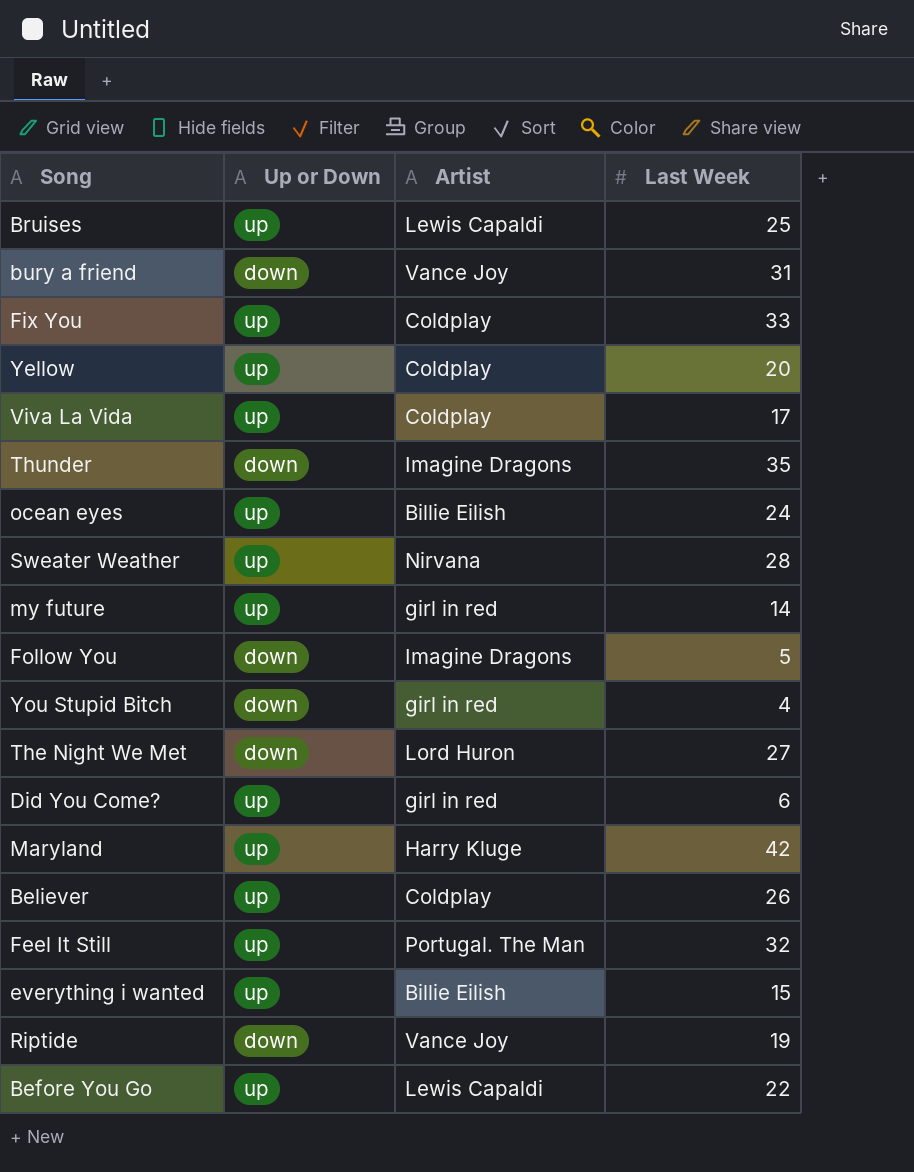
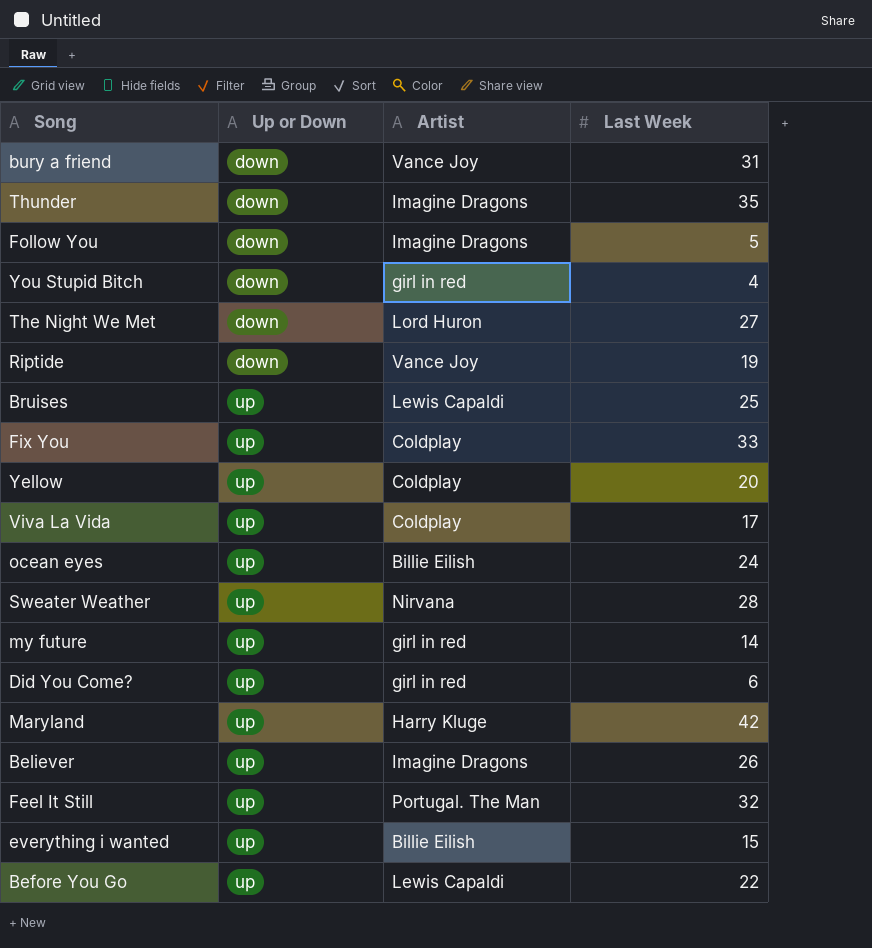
row order: none -> Up or Down ascending
Believer | Artist: Coldplay -> Imagine Dragons

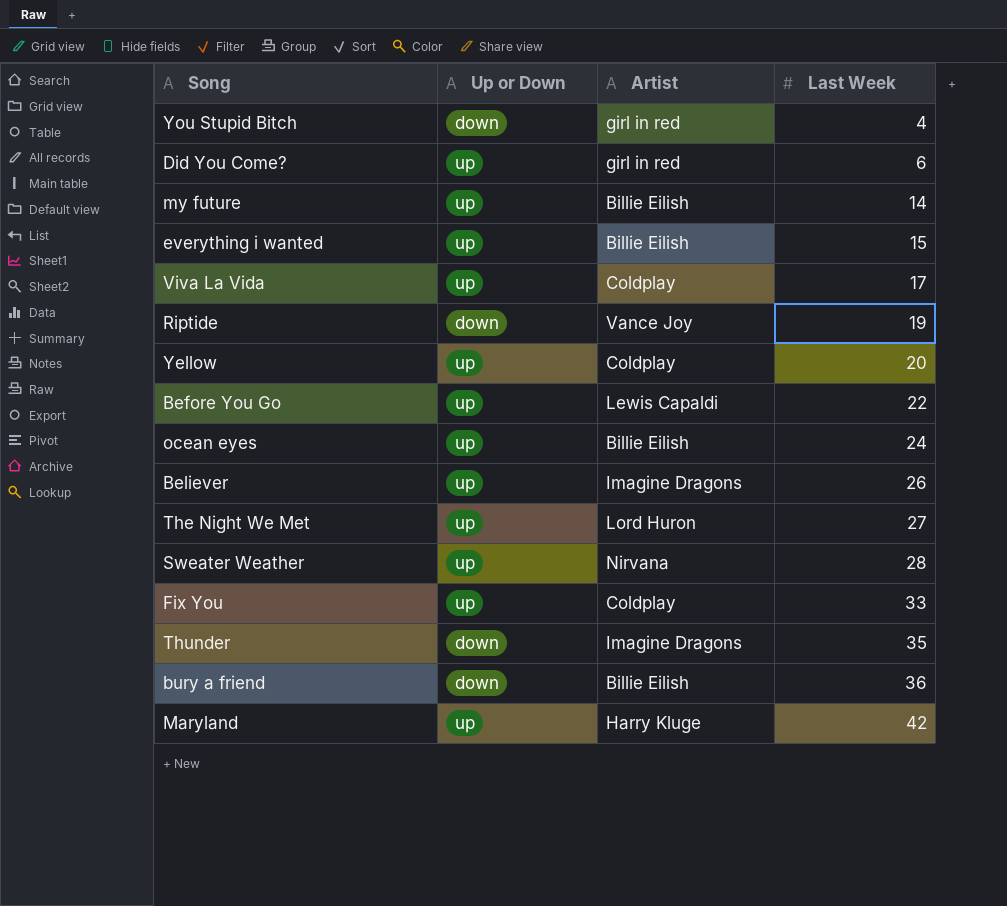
row order: Up or Down ascending -> Last Week ascending
row Follow You: down | Imagine Dragons | 5 -> none
row Bruises: up | Lewis Capaldi | 25 -> none
row Feel It Still: up | Portugal. The Man | 32 -> none
my future | Artist: girl in red -> Billie Eilish
The Night We Met | Up or Down: down -> up
bury a friend | Artist: Vance Joy -> Billie Eilish
bury a friend | Last Week: 31 -> 36

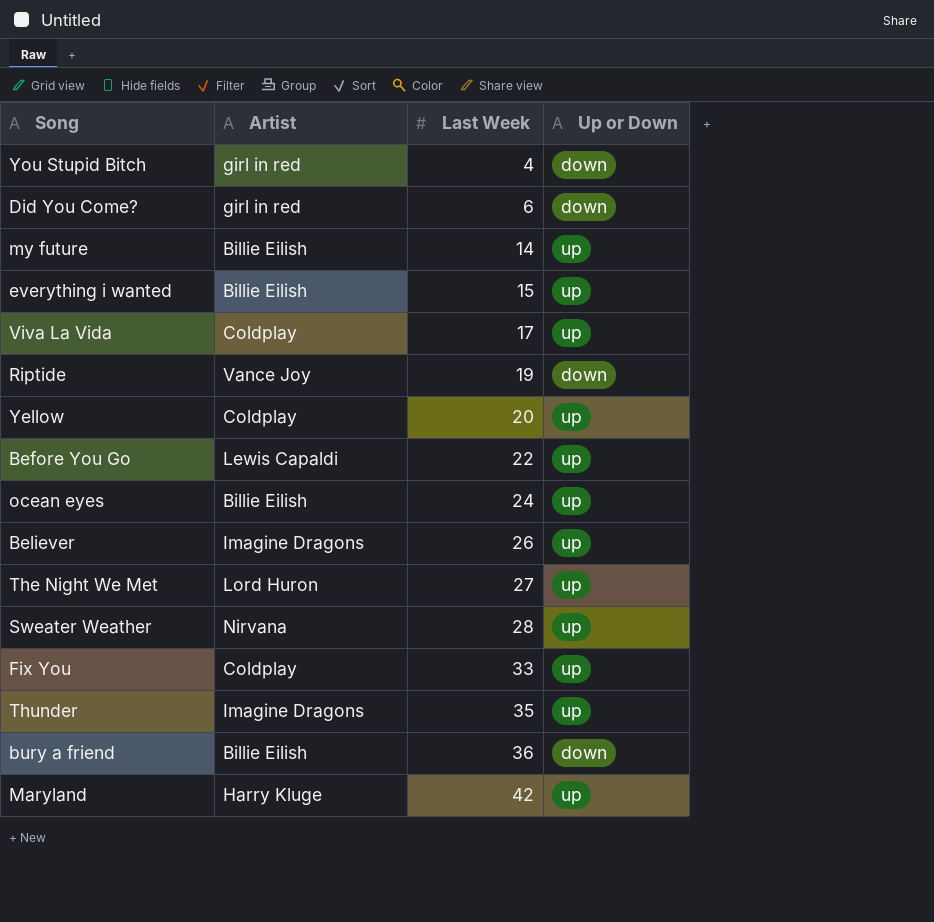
column Up or Down | position: 2 -> 4
Did You Come? | Up or Down: up -> down
Thunder | Up or Down: down -> up

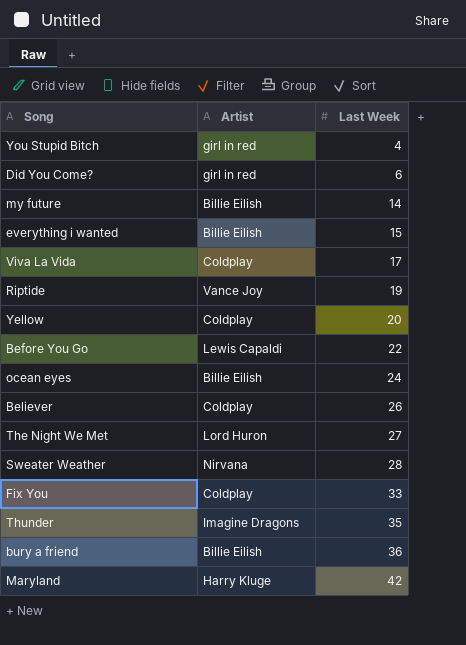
column Up or Down | position: 4 -> none
Believer | Artist: Imagine Dragons -> Coldplay

